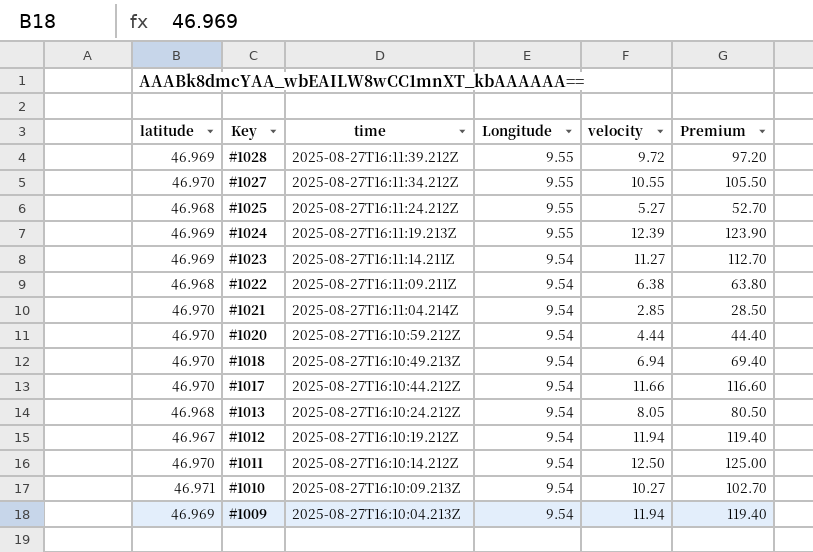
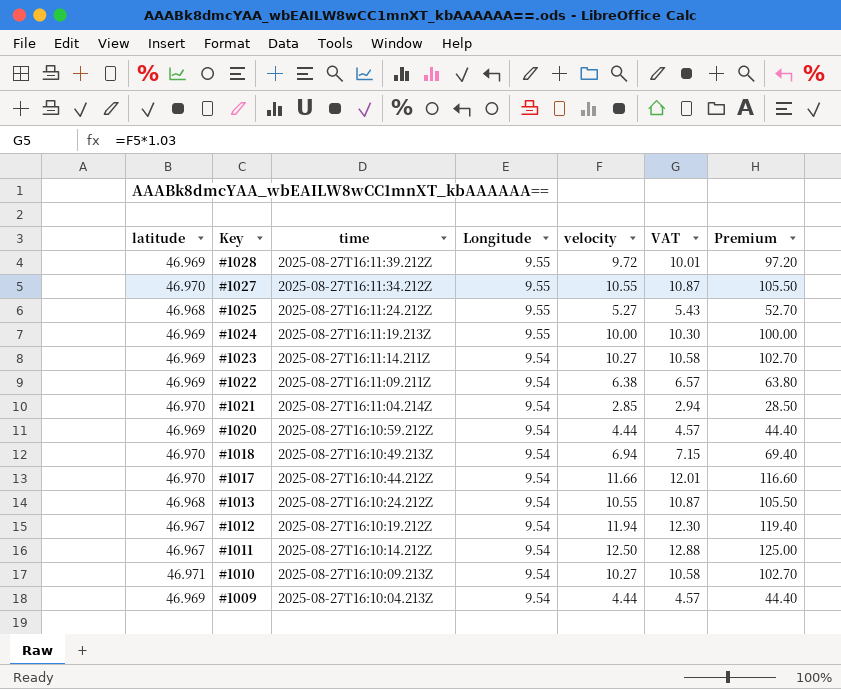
column VAT | formula: none -> [velocity] * 1.03
#1024 | velocity: 12.39 -> 10.00
#1024 | Premium: 123.90 -> 100.00
#1023 | velocity: 11.27 -> 10.27
#1023 | Premium: 112.70 -> 102.70
#1022 | latitude: 46.968 -> 46.969
#1020 | latitude: 46.970 -> 46.969
#1013 | velocity: 8.05 -> 10.55
#1013 | Premium: 80.50 -> 105.50
#1011 | latitude: 46.970 -> 46.967
#1009 | velocity: 11.94 -> 4.44
#1009 | Premium: 119.40 -> 44.40

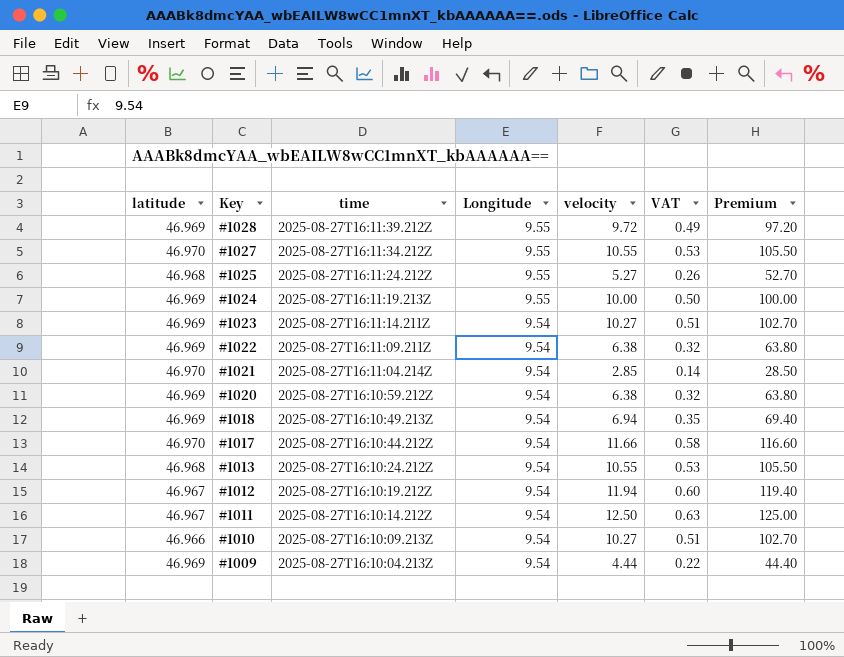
column VAT | formula: [velocity] * 1.03 -> [velocity] * 0.05
#1020 | velocity: 4.44 -> 6.38
#1020 | Premium: 44.40 -> 63.80
#1018 | latitude: 46.970 -> 46.969
#1010 | latitude: 46.971 -> 46.966

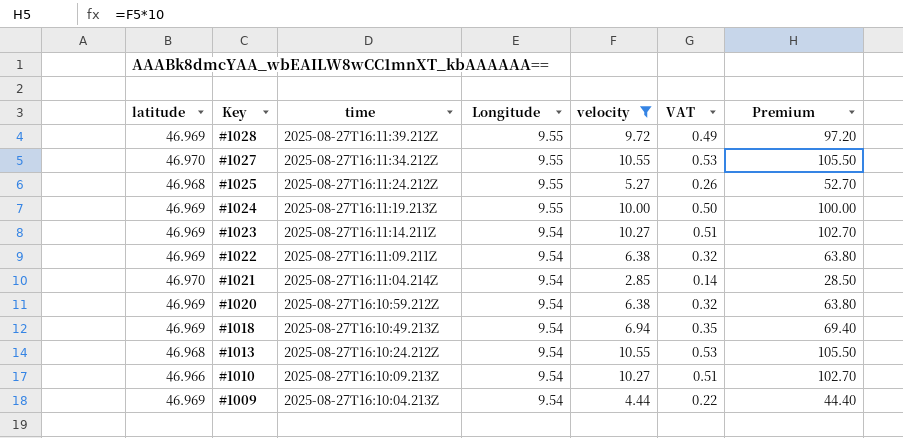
filter: none -> velocity <= 10.55

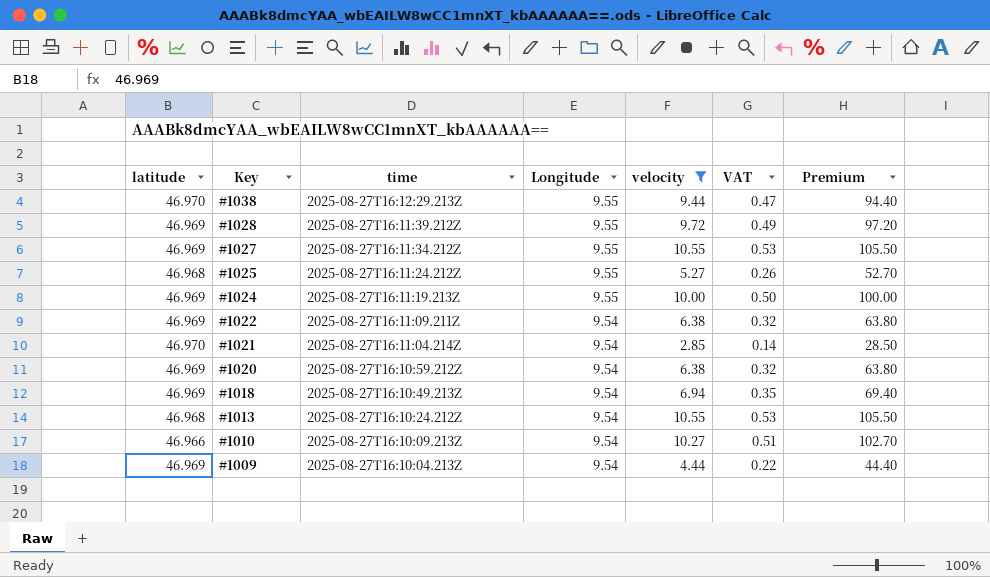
row #1023: 46.969 | 2025-08-27T16:11:14.211Z | 9.54 | 10.27 | 0.51 | 102.70 -> none
row #1038: none -> 46.970 | 2025-08-27T16:12:29.213Z | 9.55 | 9.44 | 0.47 | 94.40
#1027 | latitude: 46.970 -> 46.969

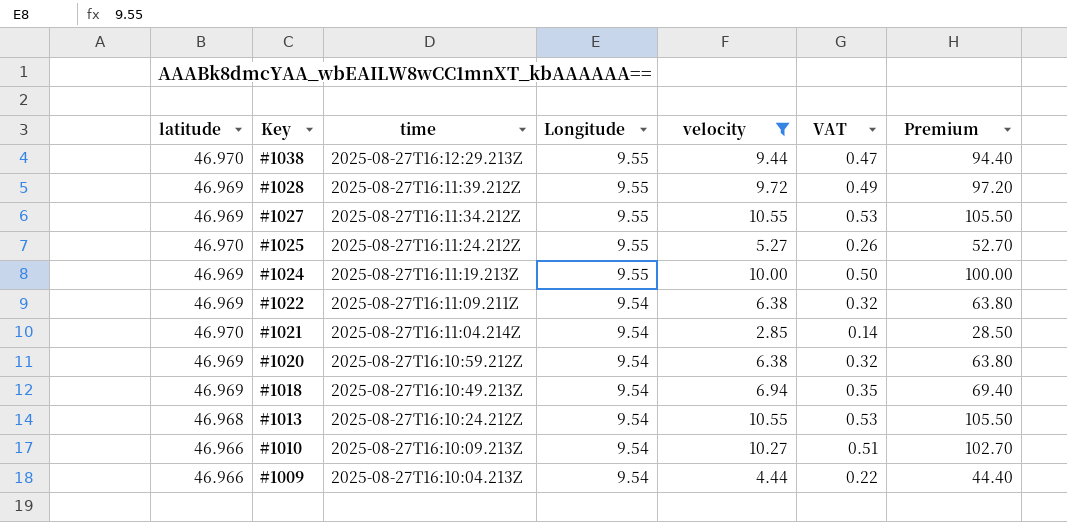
#1025 | latitude: 46.968 -> 46.970
#1009 | latitude: 46.969 -> 46.966

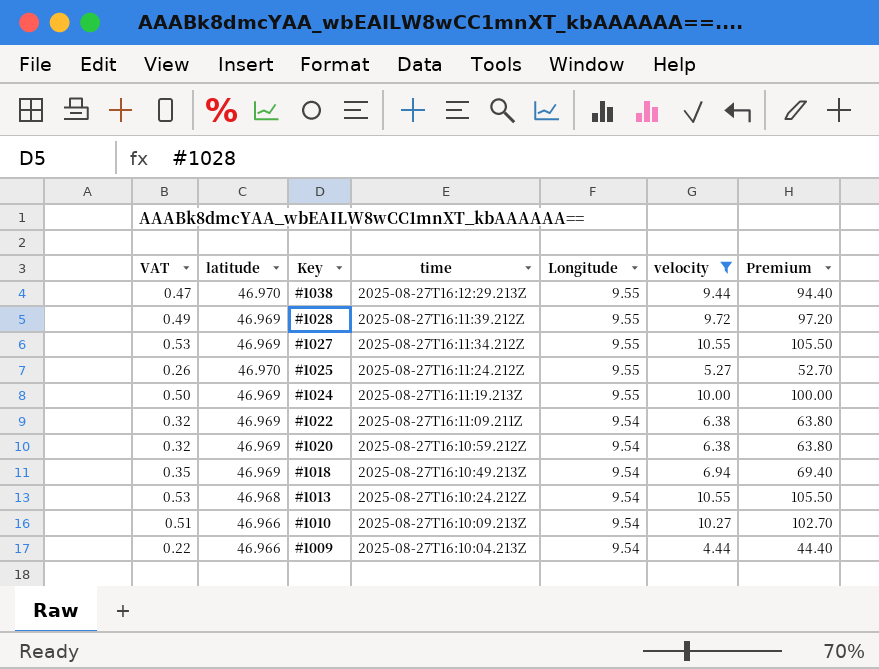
column VAT | position: 6 -> 1
row #1021: 46.970 | 2025-08-27T16:11:04.214Z | 9.54 | 2.85 | 0.14 | 28.50 -> none

